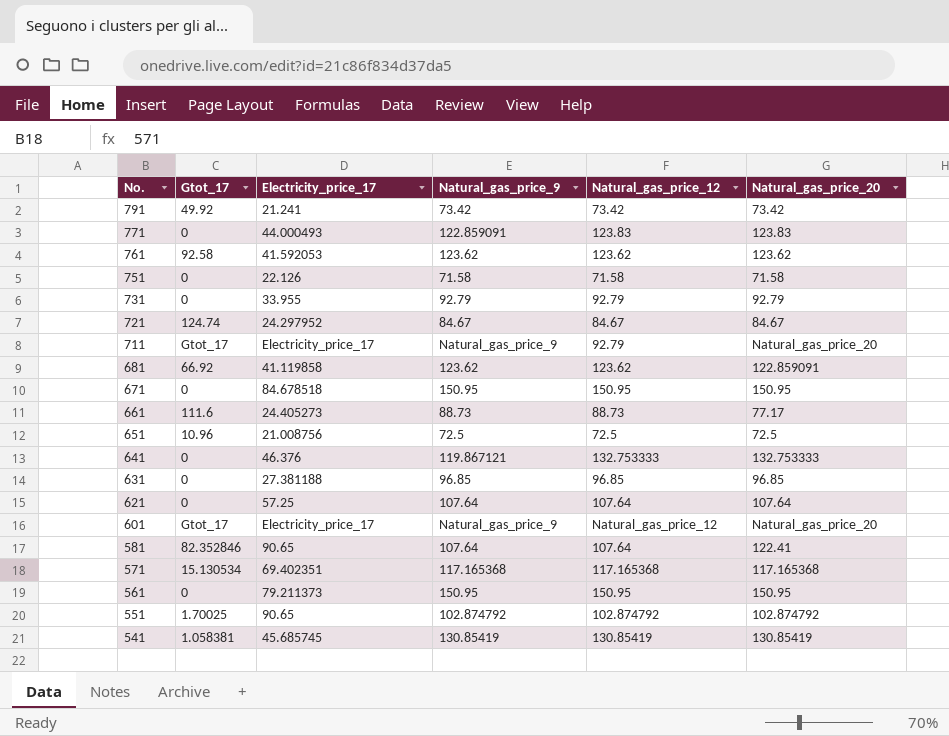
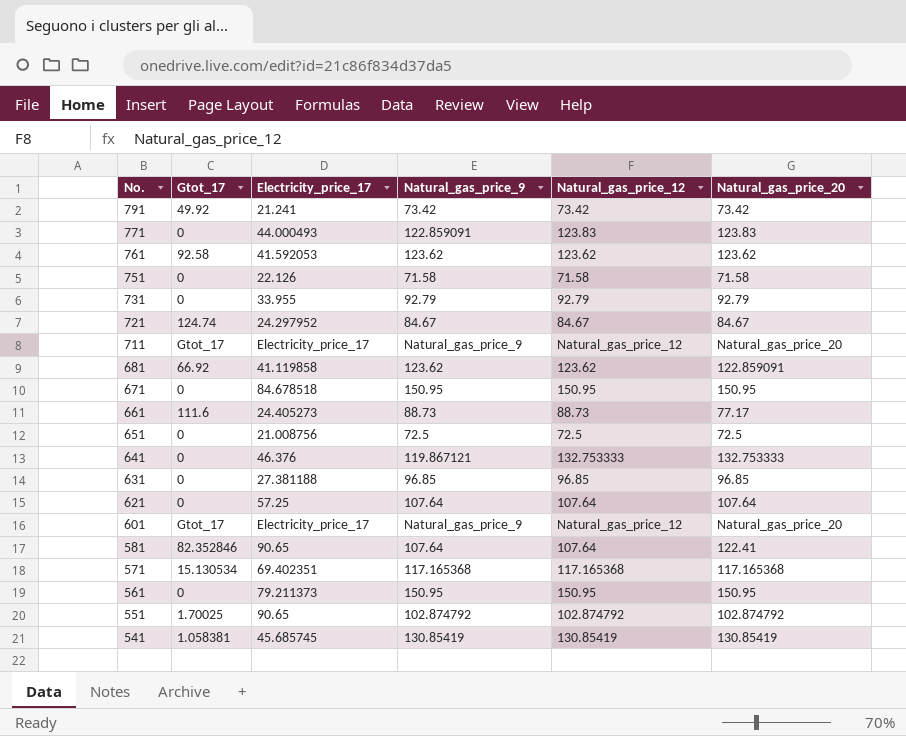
711 | Natural_gas_price_12: 92.79 -> Natural_gas_price_12
651 | Gtot_17: 10.96 -> 0

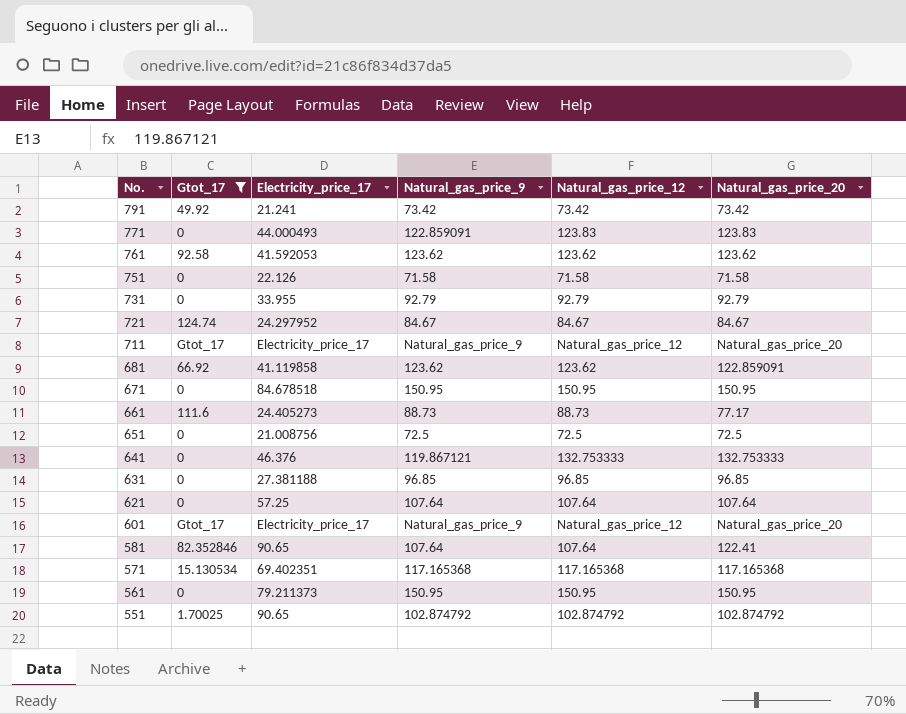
filter: none -> Gtot_17 != 1.058381

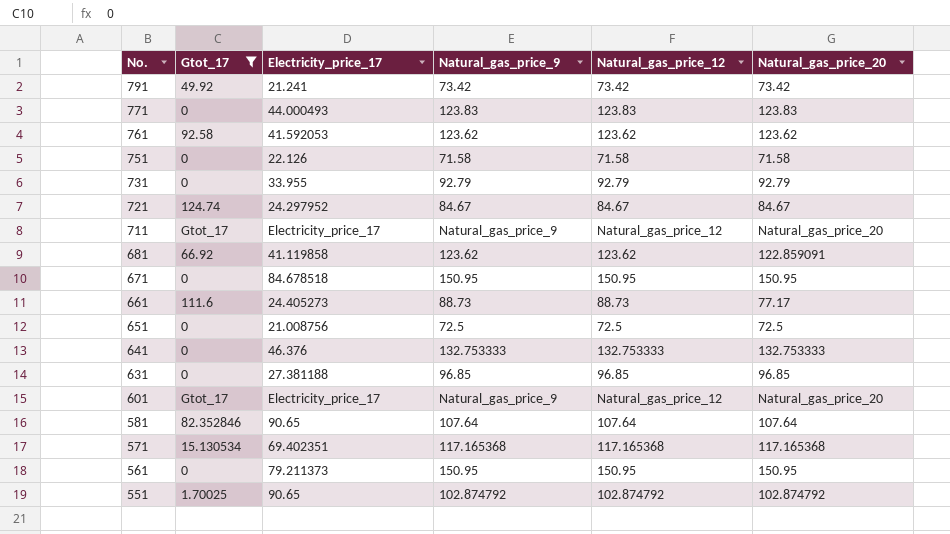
row 621: 0 | 57.25 | 107.64 | 107.64 | 107.64 -> none
771 | Natural_gas_price_9: 122.859091 -> 123.83
641 | Natural_gas_price_9: 119.867121 -> 132.753333
581 | Natural_gas_price_20: 122.41 -> 107.64

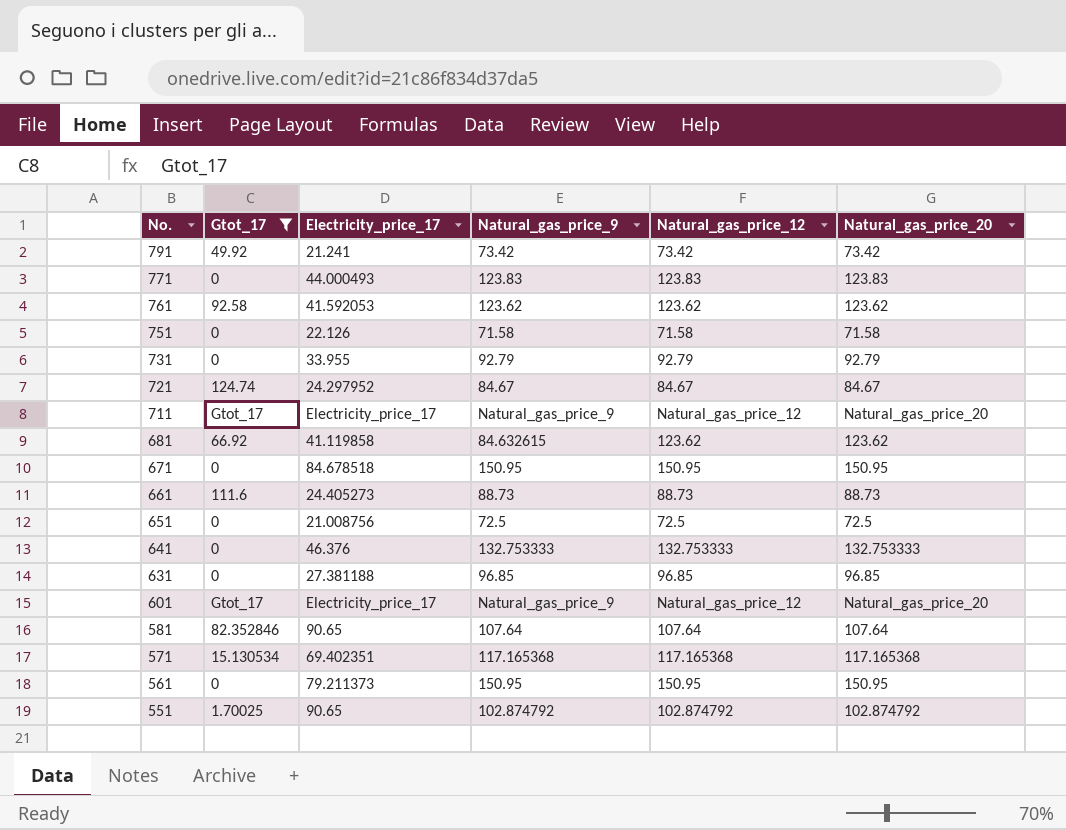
681 | Natural_gas_price_9: 123.62 -> 84.632615
681 | Natural_gas_price_20: 122.859091 -> 123.62
661 | Natural_gas_price_20: 77.17 -> 88.73

